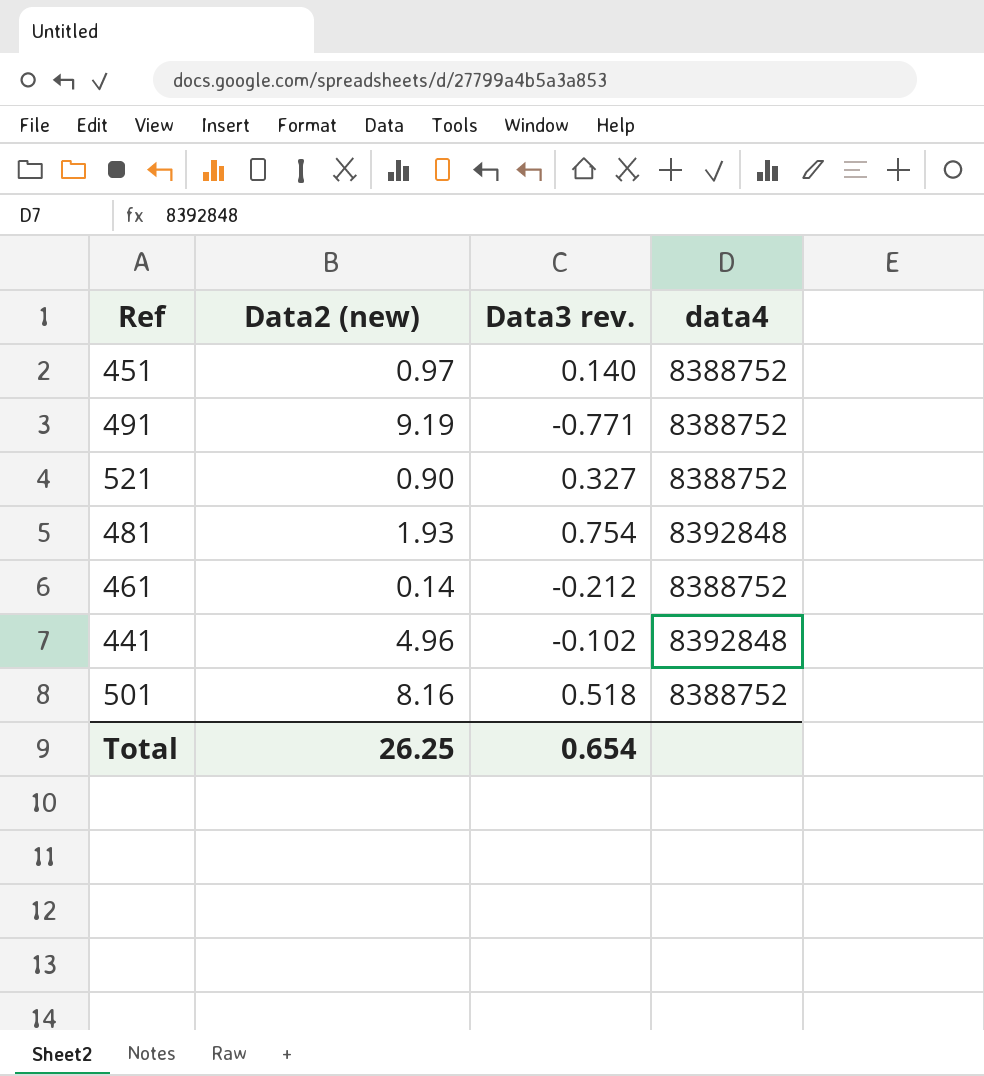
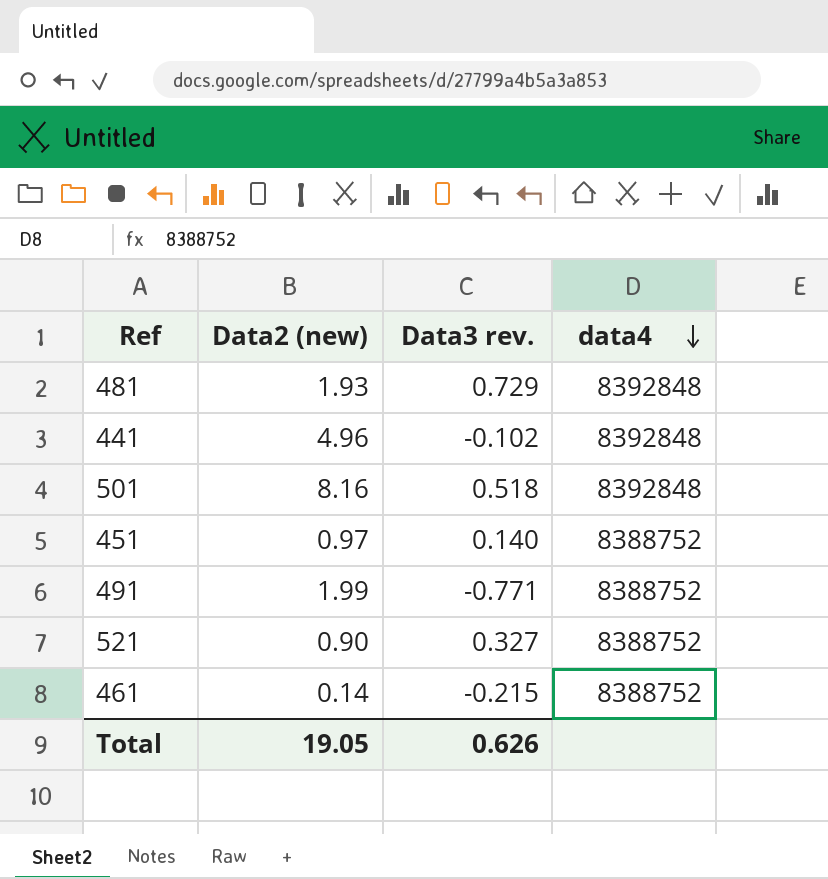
row order: none -> data4 descending
481 | Data3 rev.: 0.754 -> 0.729
501 | data4: 8388752 -> 8392848
491 | Data2 (new): 9.19 -> 1.99
461 | Data3 rev.: -0.212 -> -0.215
Total | Data2 (new): 26.25 -> 19.05
Total | Data3 rev.: 0.654 -> 0.626

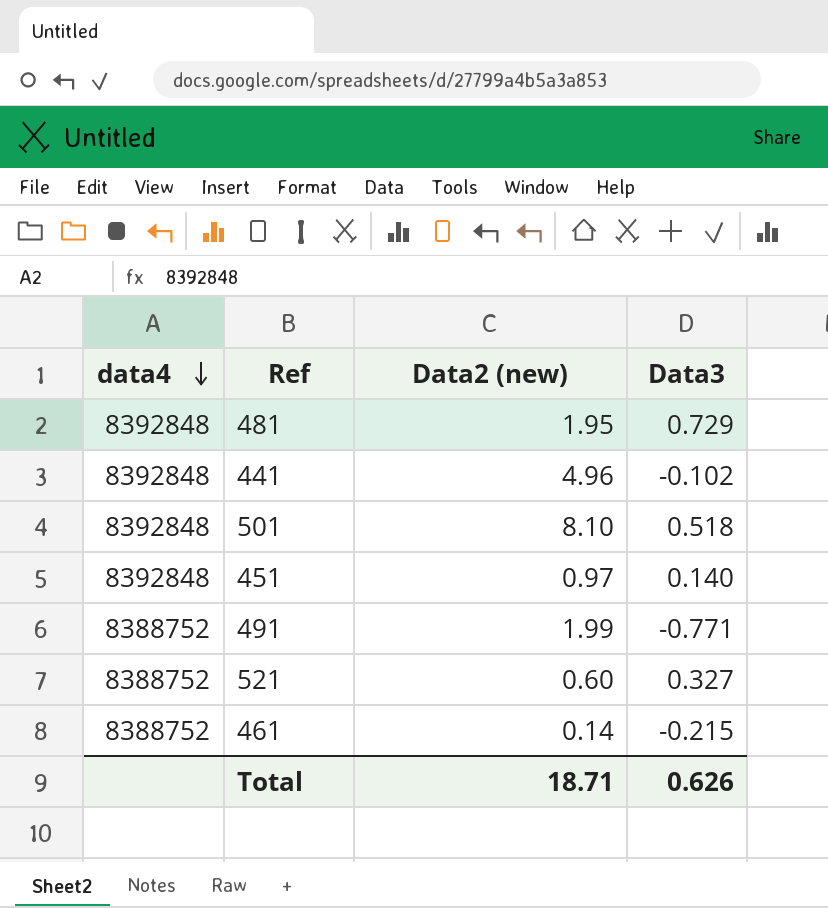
column data4 | position: 4 -> 1
column name: Data3 rev. -> Data3
481 | Data2 (new): 1.93 -> 1.95
501 | Data2 (new): 8.16 -> 8.10
451 | data4: 8388752 -> 8392848
521 | Data2 (new): 0.90 -> 0.60
Total | Data2 (new): 19.05 -> 18.71

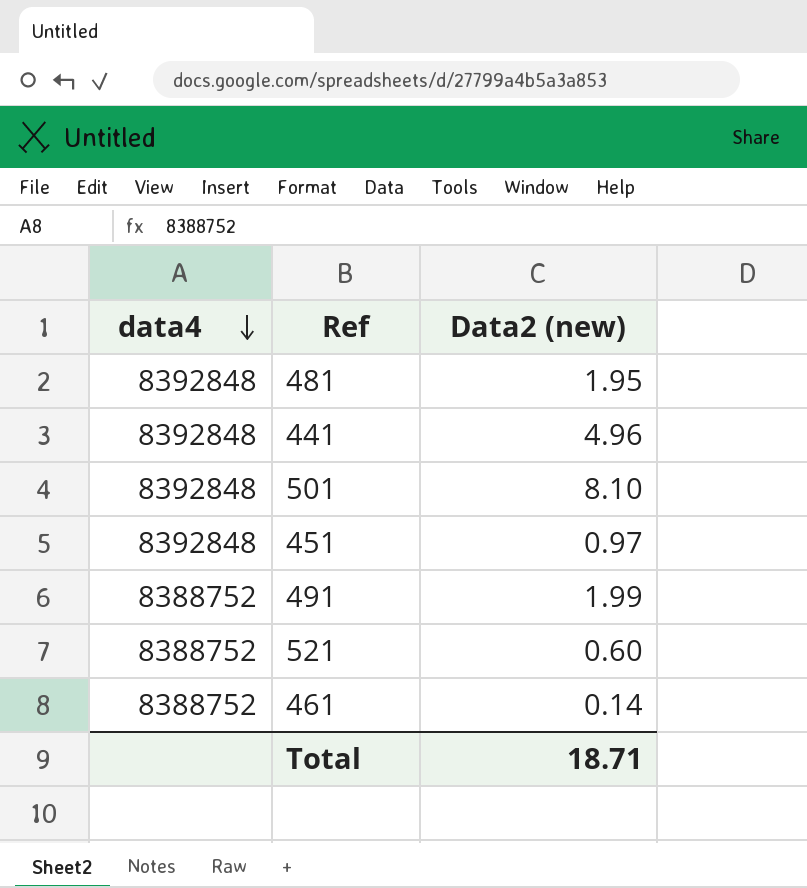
column Data3 | position: 4 -> none

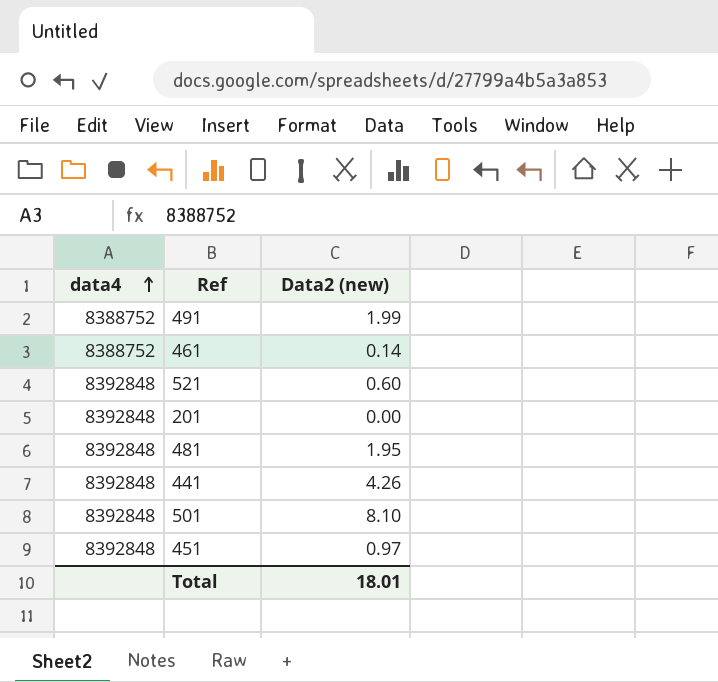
row order: data4 descending -> data4 ascending
521 | data4: 8388752 -> 8392848
row 201: none -> 8392848 | 0.00
441 | Data2 (new): 4.96 -> 4.26
Total | Data2 (new): 18.71 -> 18.01

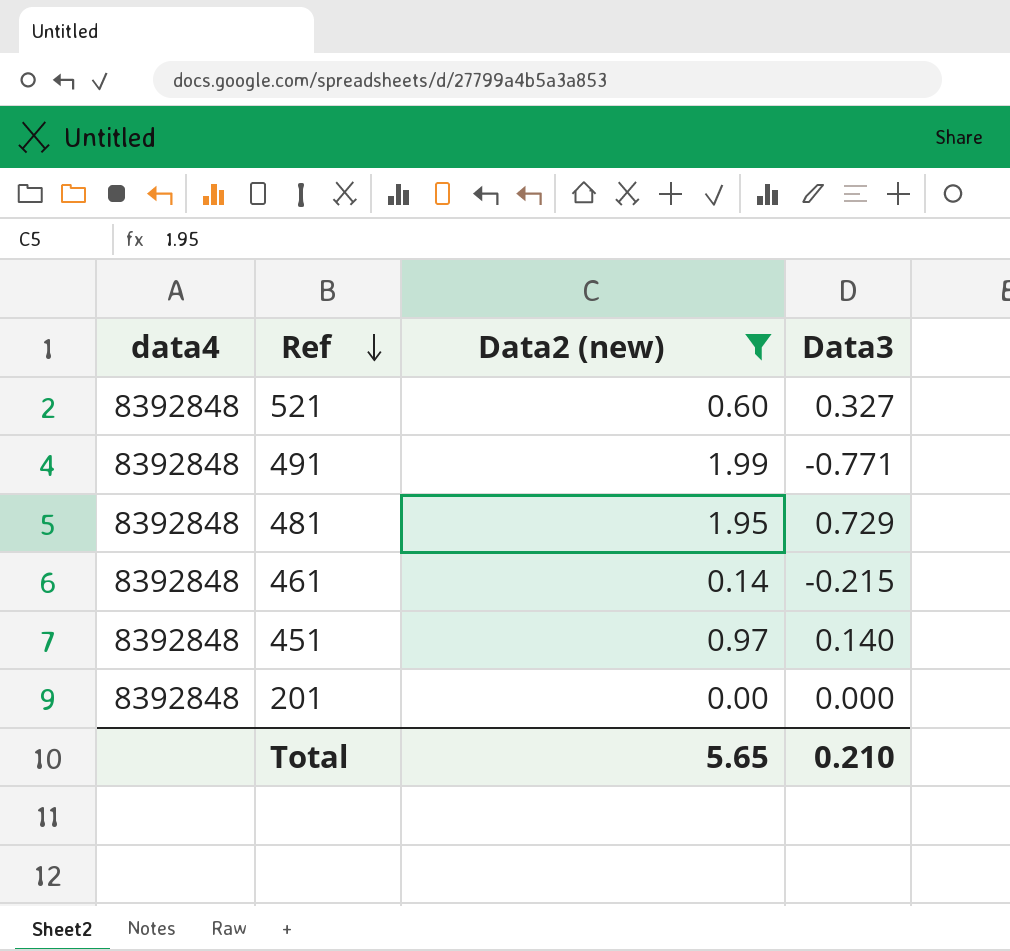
filter: none -> Data2 (new) <= 1.99
row order: data4 ascending -> Ref descending
column Data3 | position: none -> 4
491 | data4: 8388752 -> 8392848
461 | data4: 8388752 -> 8392848
Total | Data2 (new): 18.01 -> 5.65

